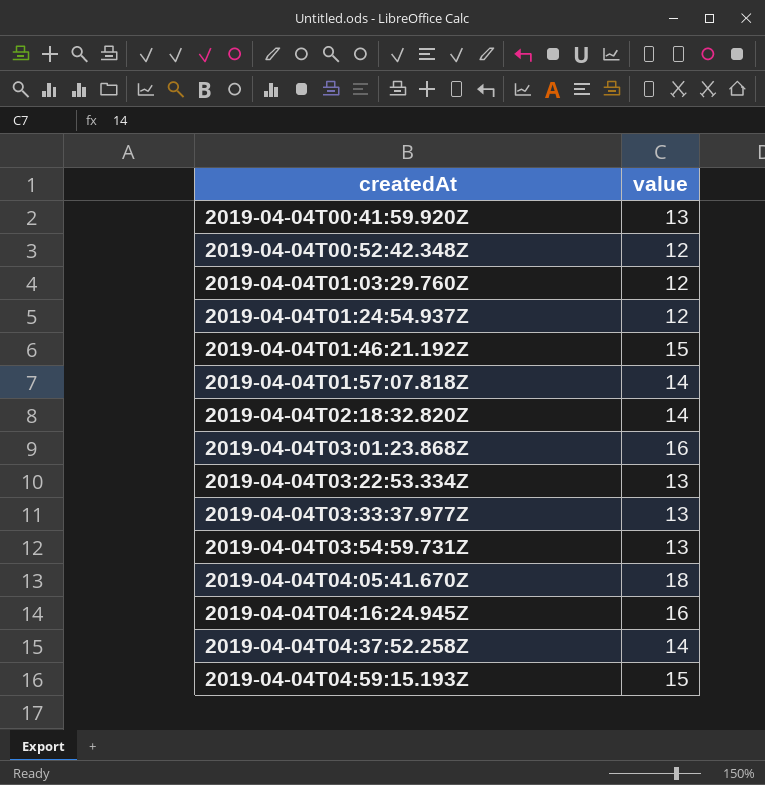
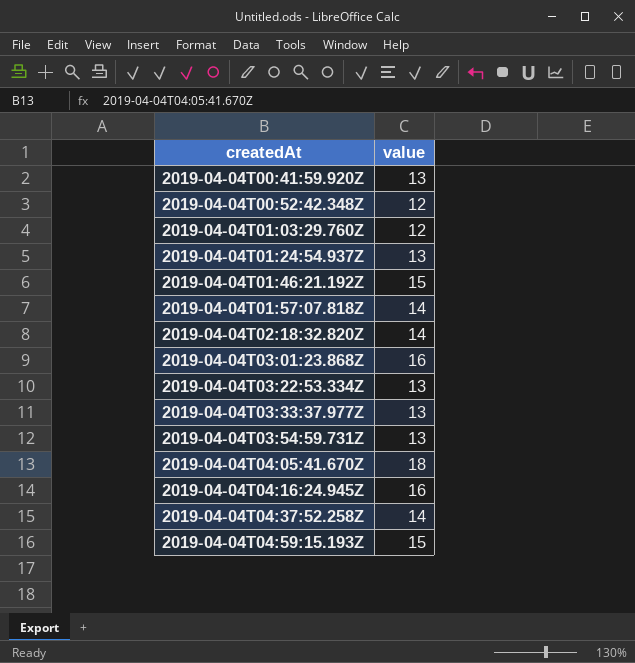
2019-04-04T01:24:54.937Z | value: 12 -> 13

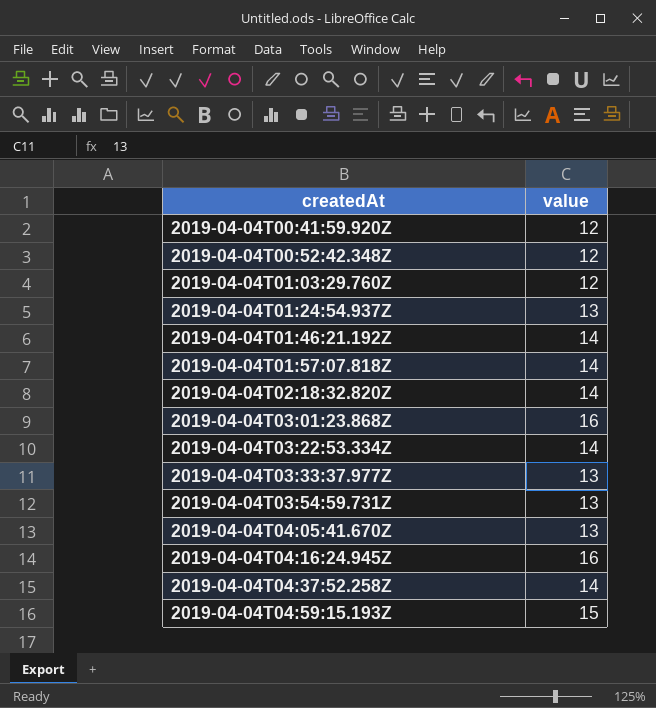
2019-04-04T00:41:59.920Z | value: 13 -> 12
2019-04-04T01:46:21.192Z | value: 15 -> 14
2019-04-04T03:22:53.334Z | value: 13 -> 14
2019-04-04T04:05:41.670Z | value: 18 -> 13

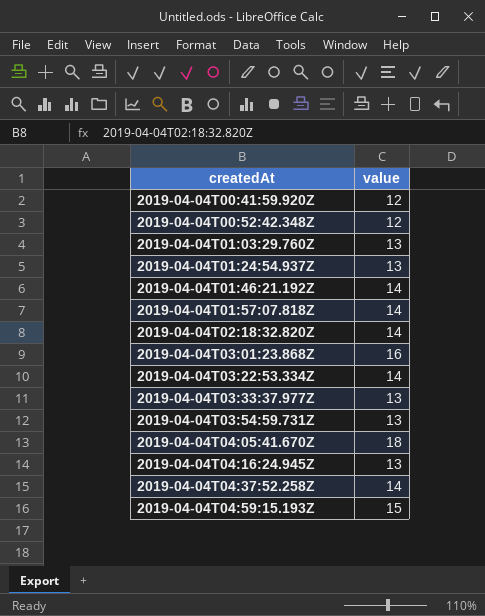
2019-04-04T01:03:29.760Z | value: 12 -> 13
2019-04-04T04:05:41.670Z | value: 13 -> 18
2019-04-04T04:16:24.945Z | value: 16 -> 13

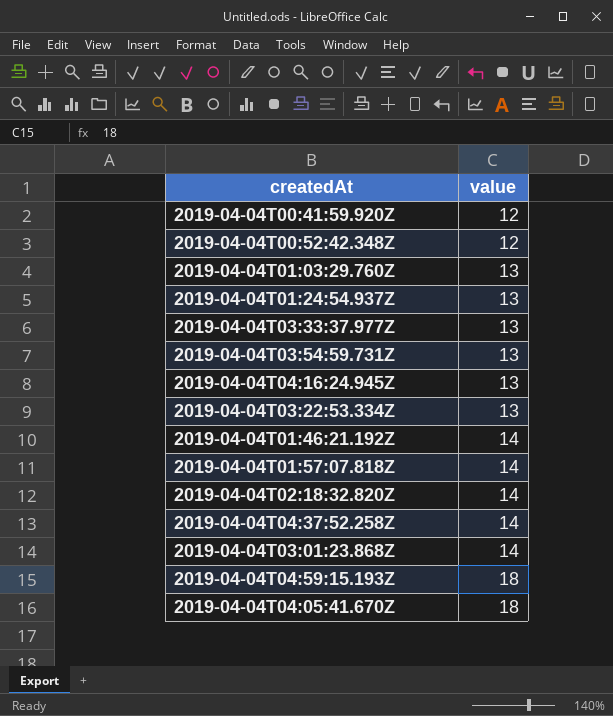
row order: createdAt ascending -> value ascending
2019-04-04T03:22:53.334Z | value: 14 -> 13
2019-04-04T03:01:23.868Z | value: 16 -> 14
2019-04-04T04:59:15.193Z | value: 15 -> 18

